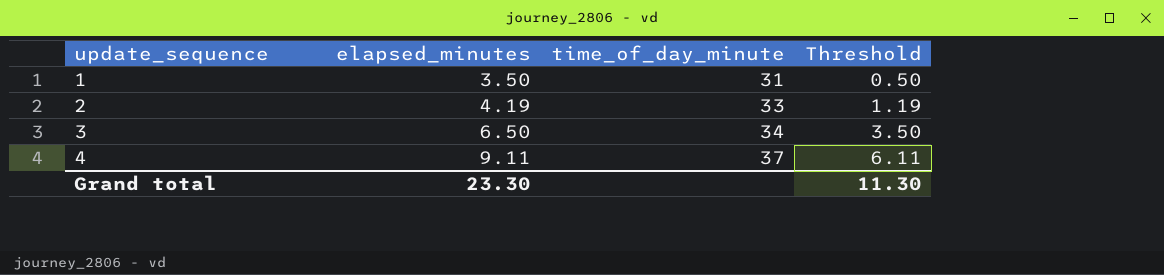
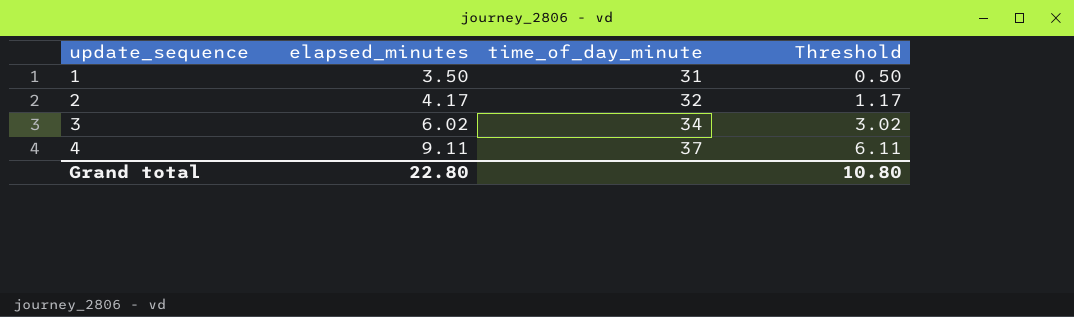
2 | elapsed_minutes: 4.19 -> 4.17
2 | time_of_day_minute: 33 -> 32
2 | Threshold: 1.19 -> 1.17
3 | elapsed_minutes: 6.50 -> 6.02
3 | Threshold: 3.50 -> 3.02
Grand total | elapsed_minutes: 23.30 -> 22.80
Grand total | Threshold: 11.30 -> 10.80

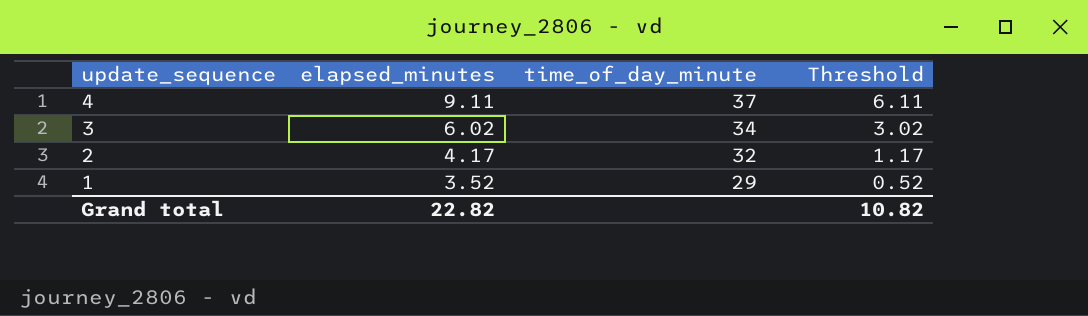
row order: update_sequence ascending -> update_sequence descending
1 | elapsed_minutes: 3.50 -> 3.52
1 | time_of_day_minute: 31 -> 29
1 | Threshold: 0.50 -> 0.52
Grand total | elapsed_minutes: 22.80 -> 22.82
Grand total | Threshold: 10.80 -> 10.82

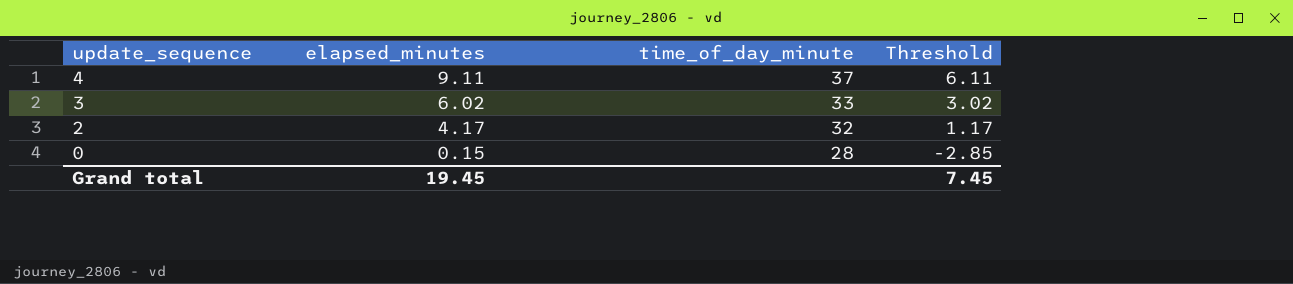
row 1: 3.52 | 29 | 0.52 -> none
3 | time_of_day_minute: 34 -> 33
row 0: none -> 0.15 | 28 | -2.85
Grand total | elapsed_minutes: 22.82 -> 19.45
Grand total | Threshold: 10.82 -> 7.45

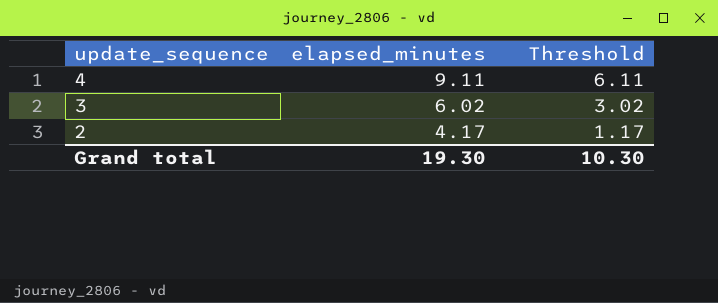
column time_of_day_minute | position: 3 -> none
row 0: 0.15 | 28 | -2.85 -> none
Grand total | elapsed_minutes: 19.45 -> 19.30
Grand total | Threshold: 7.45 -> 10.30

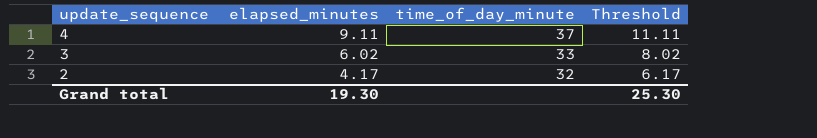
column time_of_day_minute | position: none -> 3
column Threshold | formula: [elapsed_minutes] - 3 -> [elapsed_minutes] + 2
Grand total | Threshold: 10.30 -> 25.30

